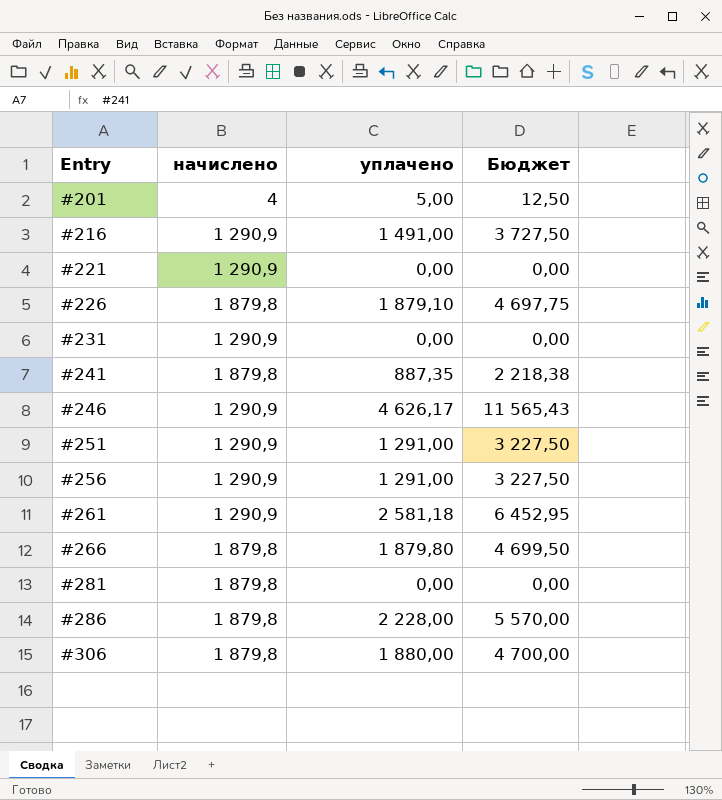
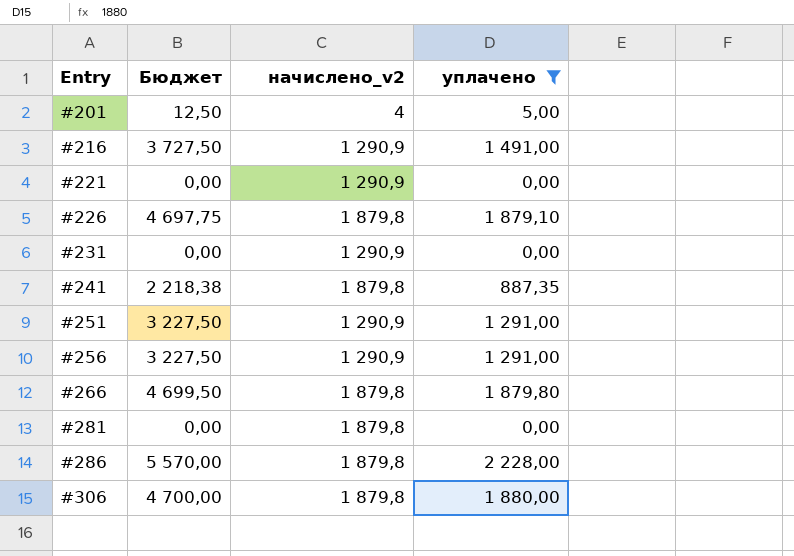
filter: none -> уплачено <= 2 228,00
column Бюджет | position: 4 -> 2
column name: начислено -> начислено_v2

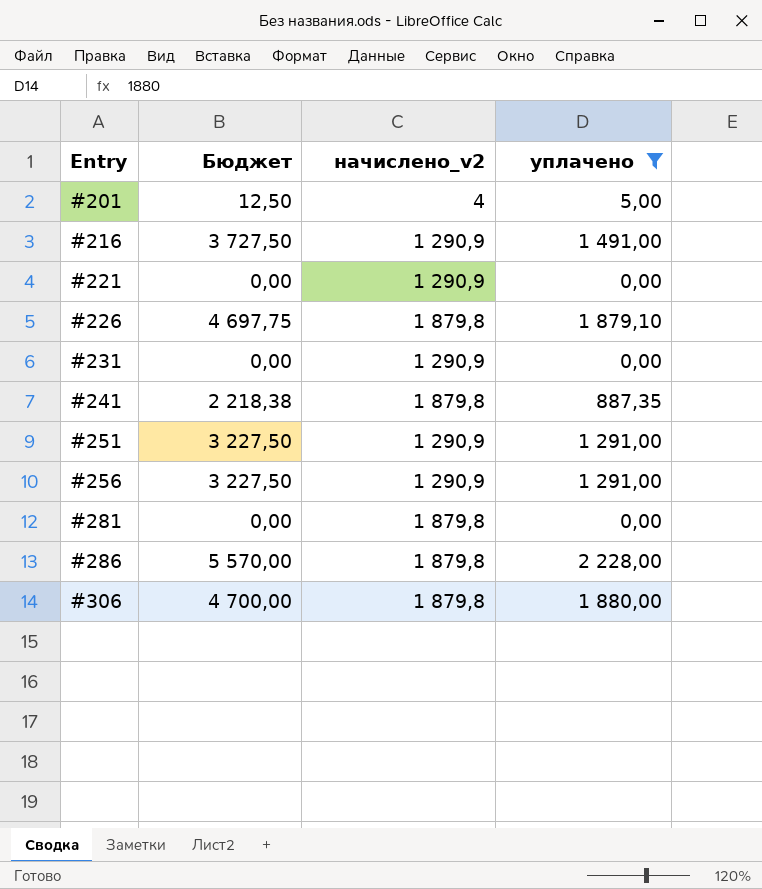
row #266: 4 699,50 | 1 879,8 | 1 879,80 -> none

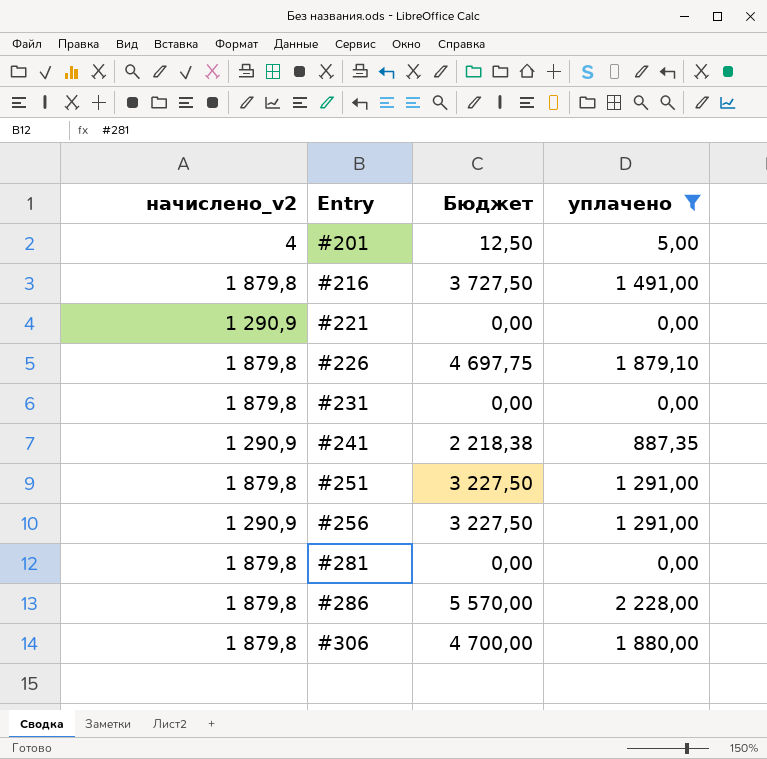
column начислено_v2 | position: 3 -> 1
#216 | начислено_v2: 1 290,9 -> 1 879,8
#231 | начислено_v2: 1 290,9 -> 1 879,8
#241 | начислено_v2: 1 879,8 -> 1 290,9
#251 | начислено_v2: 1 290,9 -> 1 879,8

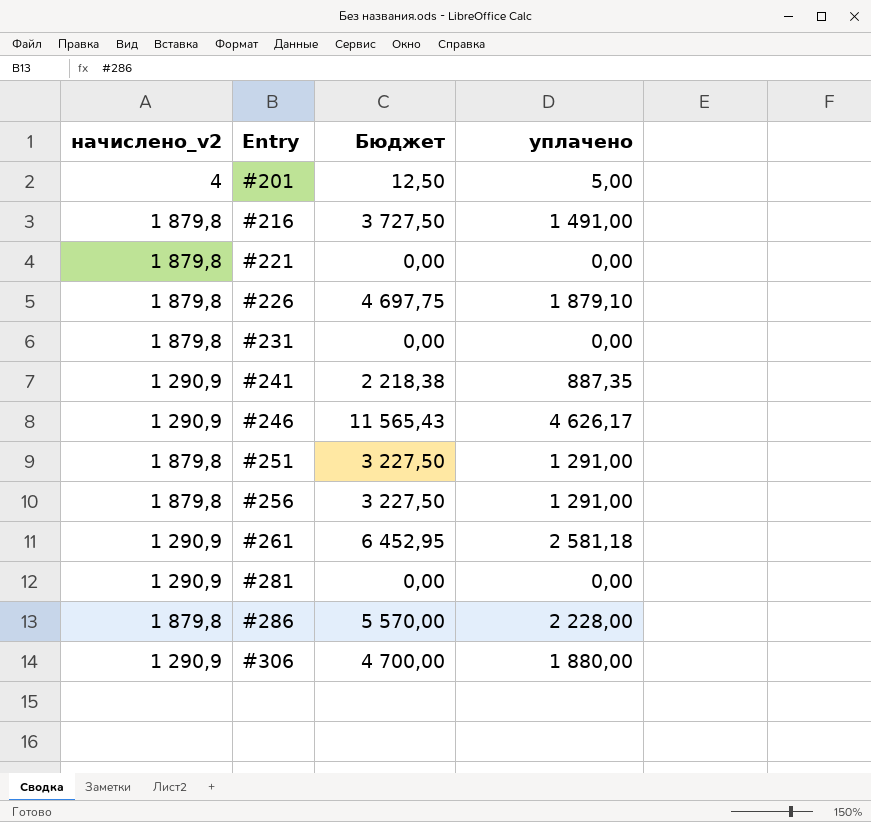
filter: уплачено <= 2 228,00 -> none
#221 | начислено_v2: 1 290,9 -> 1 879,8
#256 | начислено_v2: 1 290,9 -> 1 879,8
#281 | начислено_v2: 1 879,8 -> 1 290,9
#306 | начислено_v2: 1 879,8 -> 1 290,9

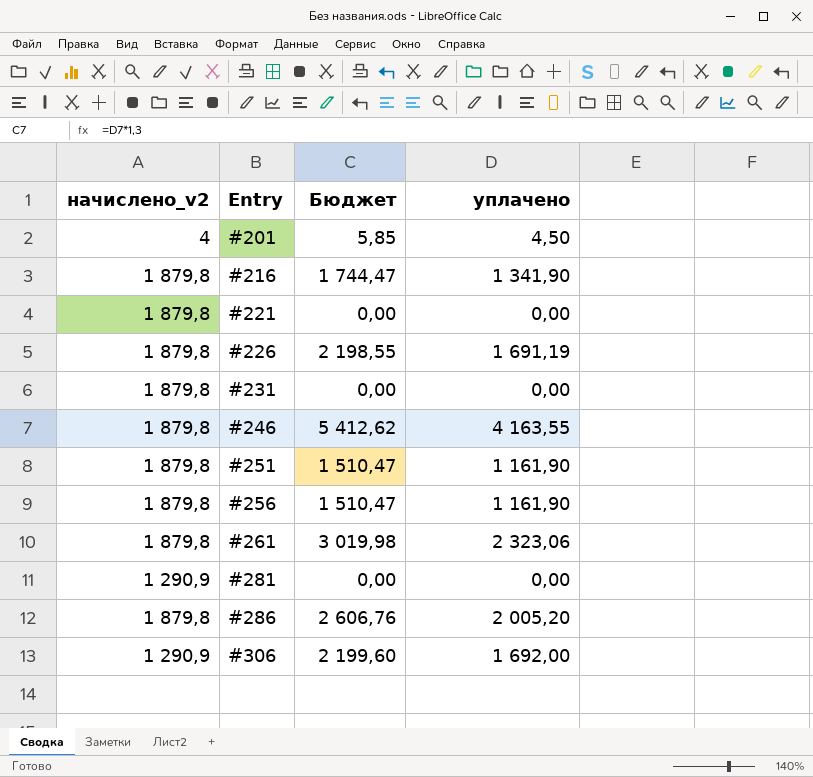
column Бюджет | formula: [уплачено] * 2,5 -> [уплачено] * 1,3
row #241: 1 290,9 | 2 218,38 | 887,35 -> none
#201 | уплачено: 5,00 -> 4,50
#216 | уплачено: 1 491,00 -> 1 341,90
#226 | уплачено: 1 879,10 -> 1 691,19
#246 | начислено_v2: 1 290,9 -> 1 879,8
#246 | уплачено: 4 626,17 -> 4 163,55
#251 | уплачено: 1 291,00 -> 1 161,90
#256 | уплачено: 1 291,00 -> 1 161,90
#261 | начислено_v2: 1 290,9 -> 1 879,8
#261 | уплачено: 2 581,18 -> 2 323,06
#286 | уплачено: 2 228,00 -> 2 005,20
#306 | уплачено: 1 880,00 -> 1 692,00

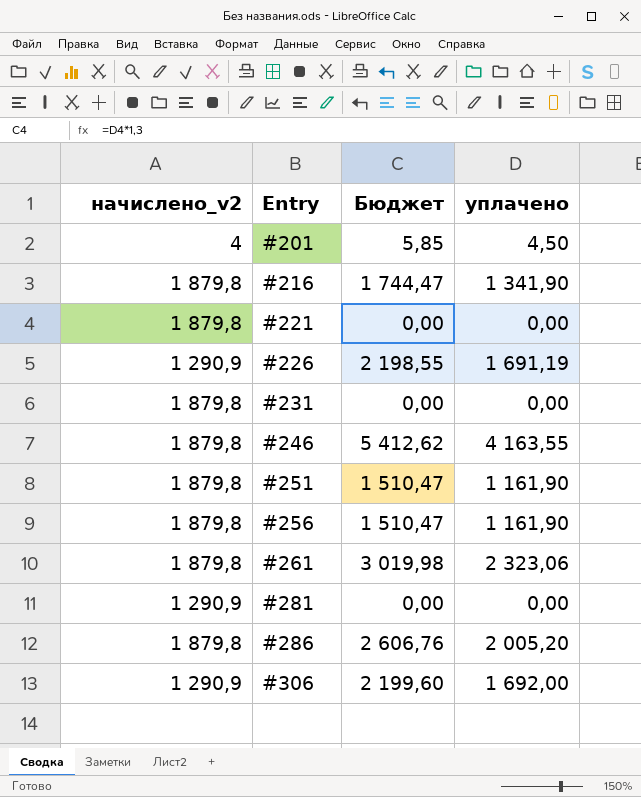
#226 | начислено_v2: 1 879,8 -> 1 290,9

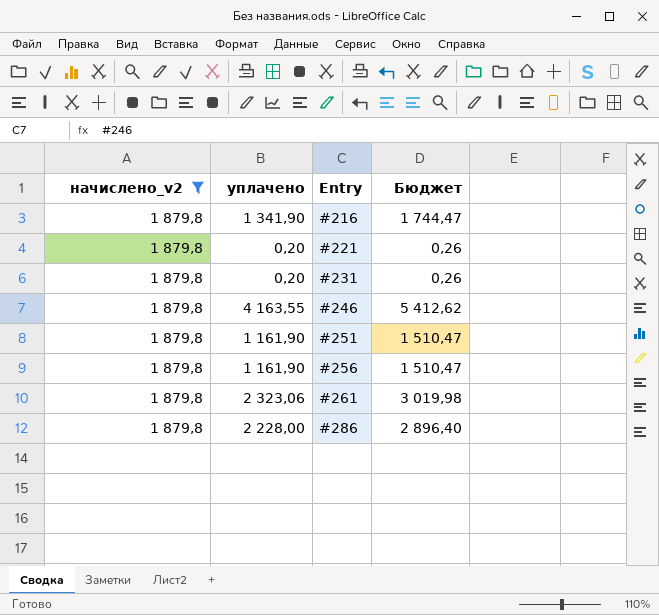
filter: none -> начислено_v2 = 1 879,8
column уплачено | position: 4 -> 2
#221 | уплачено: 0,00 -> 0,20
#221 | Бюджет: 0,00 -> 0,26
#231 | уплачено: 0,00 -> 0,20
#231 | Бюджет: 0,00 -> 0,26
#286 | уплачено: 2 005,20 -> 2 228,00
#286 | Бюджет: 2 606,76 -> 2 896,40

